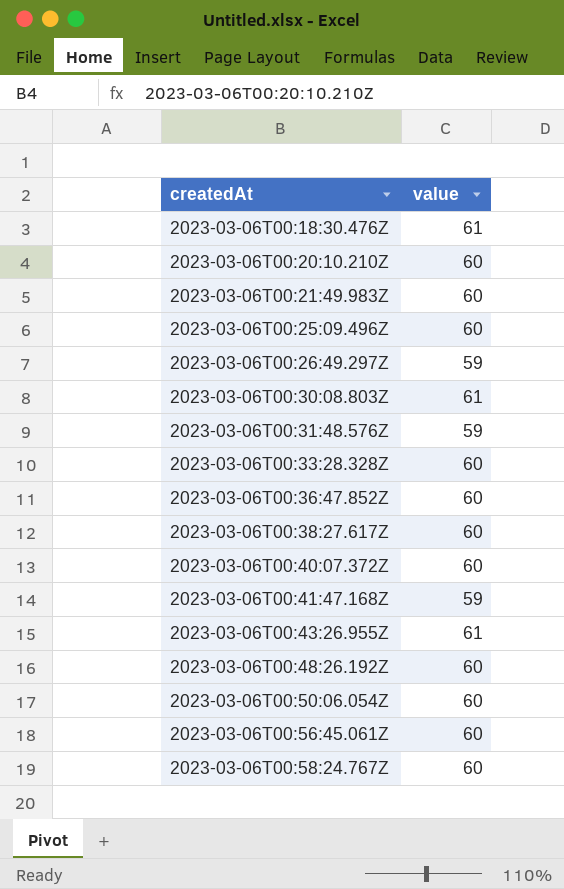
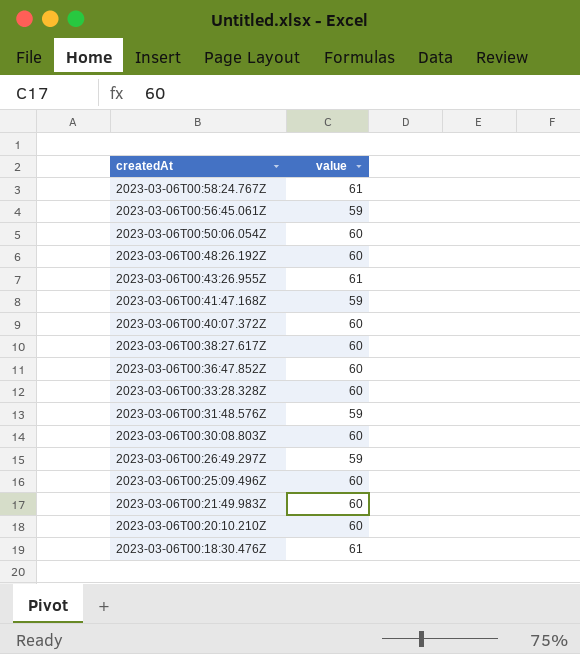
row order: createdAt ascending -> createdAt descending
2023-03-06T00:58:24.767Z | value: 60 -> 61
2023-03-06T00:56:45.061Z | value: 60 -> 59
2023-03-06T00:30:08.803Z | value: 61 -> 60

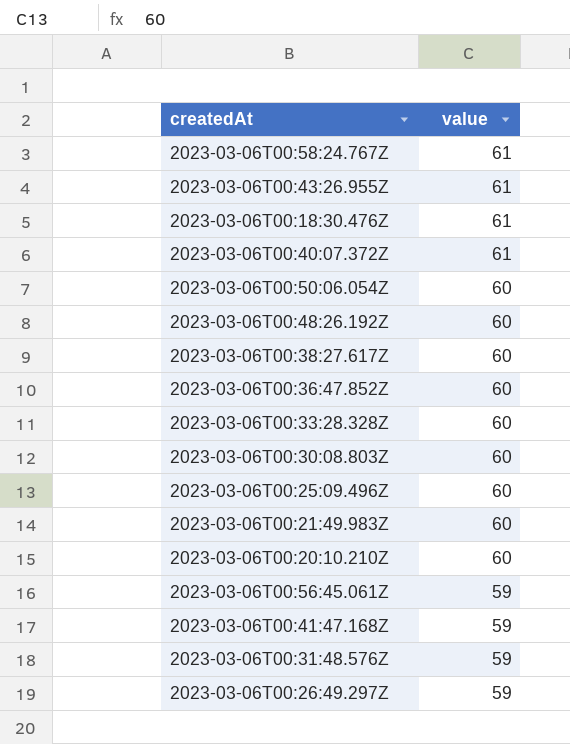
row order: createdAt descending -> value descending
2023-03-06T00:40:07.372Z | value: 60 -> 61

